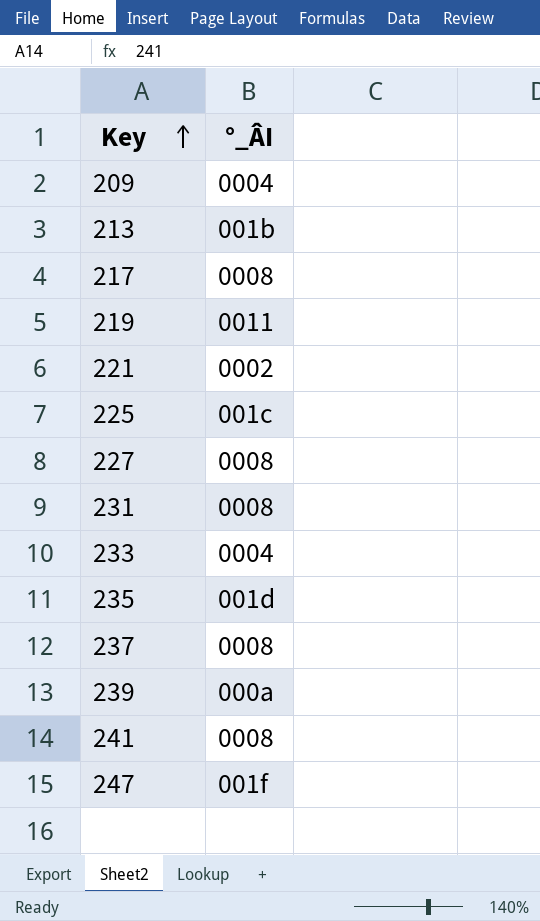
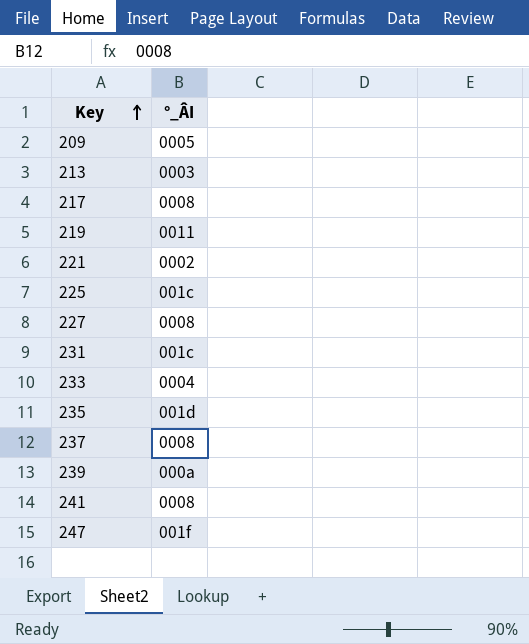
209 | °_ÂI: 0004 -> 0005
213 | °_ÂI: 001b -> 0003
231 | °_ÂI: 0008 -> 001c

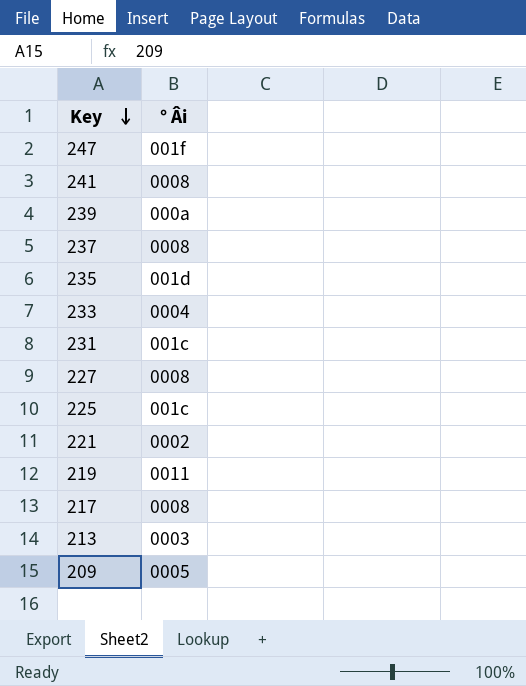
row order: Key ascending -> Key descending
column name: °_ÂI -> ° Âi

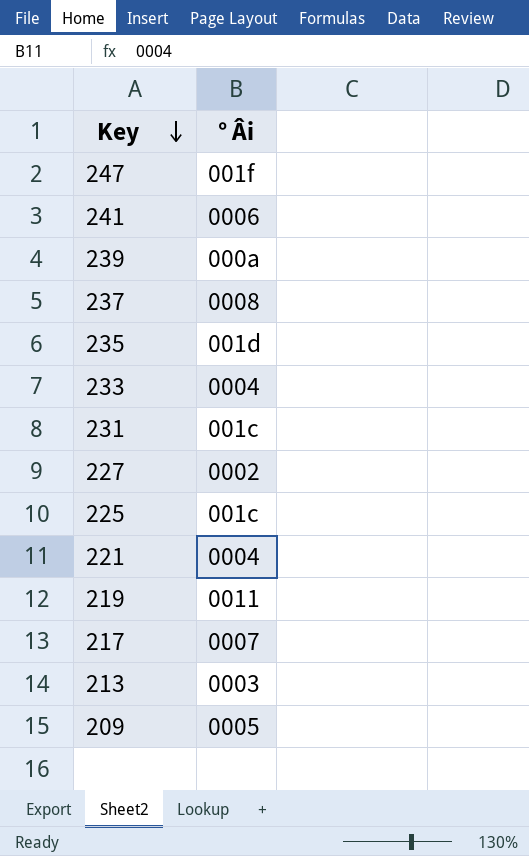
241 | ° Âi: 0008 -> 0006
227 | ° Âi: 0008 -> 0002
221 | ° Âi: 0002 -> 0004
217 | ° Âi: 0008 -> 0007

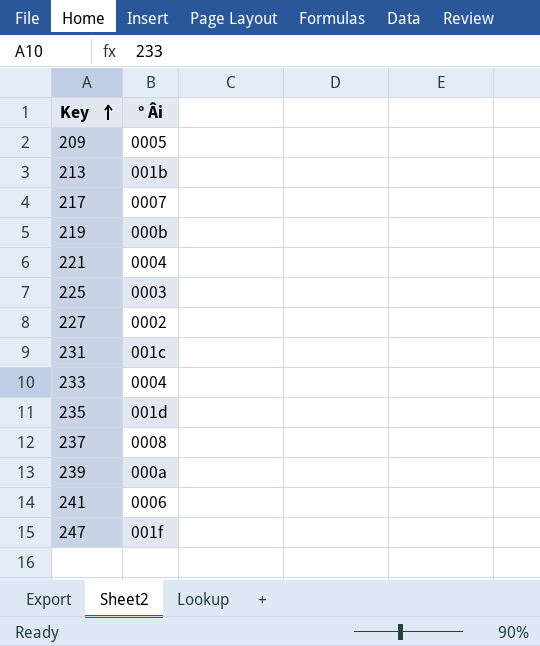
row order: Key descending -> Key ascending
213 | ° Âi: 0003 -> 001b
219 | ° Âi: 0011 -> 000b
225 | ° Âi: 001c -> 0003

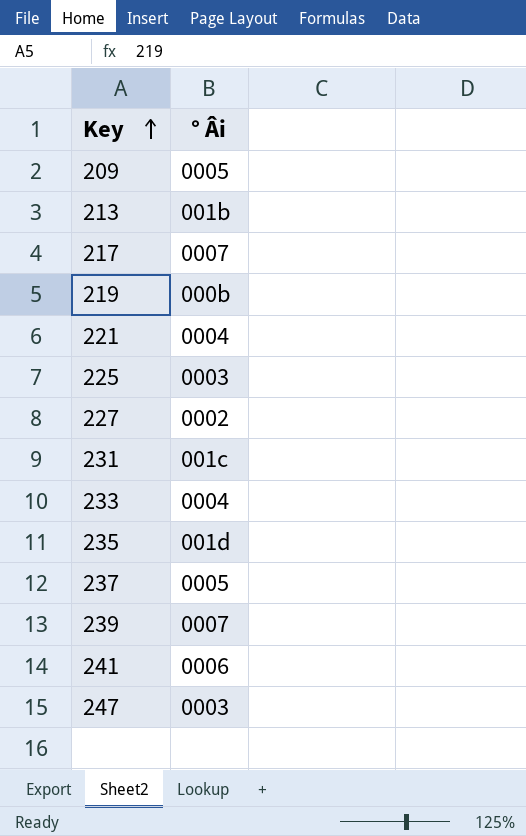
237 | ° Âi: 0008 -> 0005
239 | ° Âi: 000a -> 0007
247 | ° Âi: 001f -> 0003

